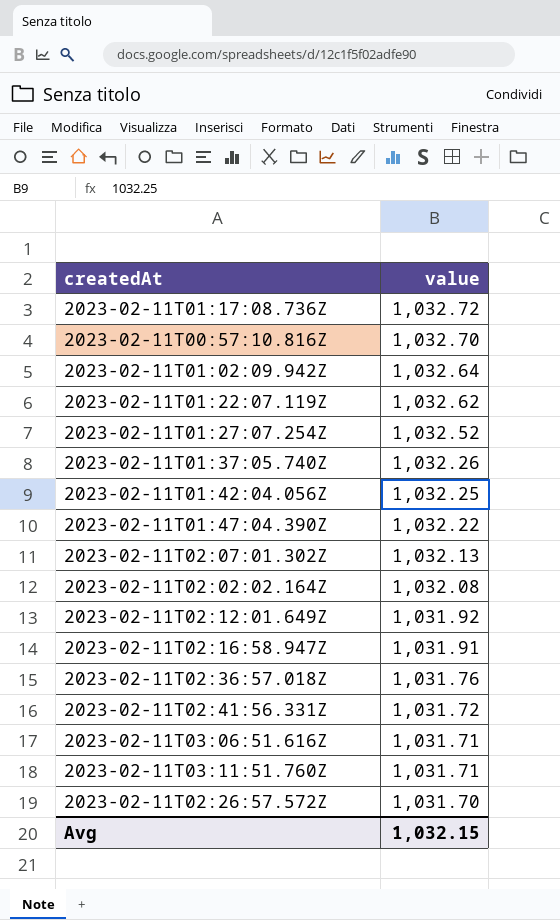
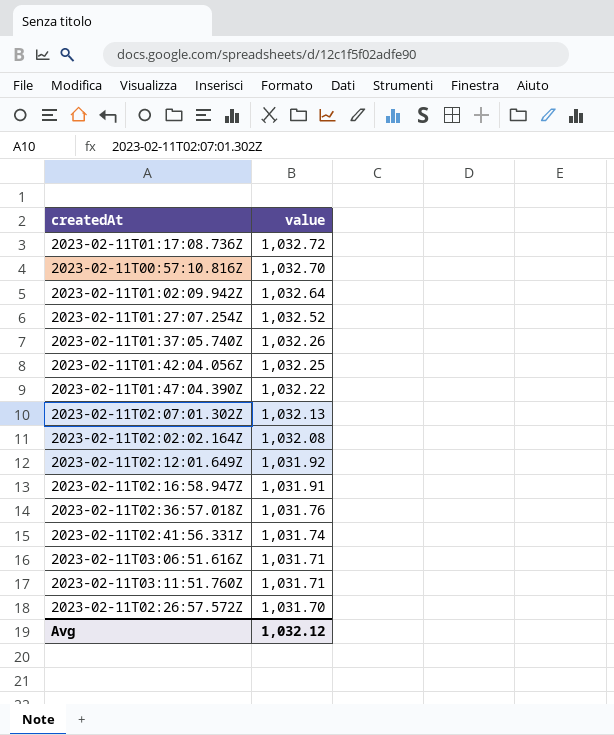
row 2023-02-11T01:22:07.119Z: 1,032.62 -> none
2023-02-11T02:41:56.331Z | value: 1,031.72 -> 1,031.74
Avg | value: 1,032.15 -> 1,032.12

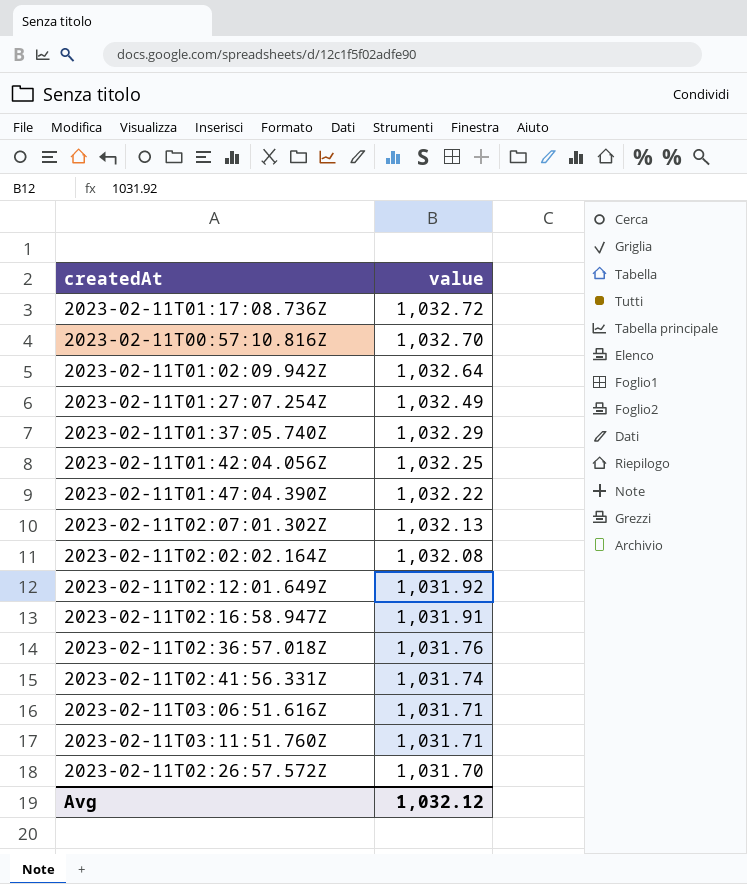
2023-02-11T01:27:07.254Z | value: 1,032.52 -> 1,032.49
2023-02-11T01:37:05.740Z | value: 1,032.26 -> 1,032.29

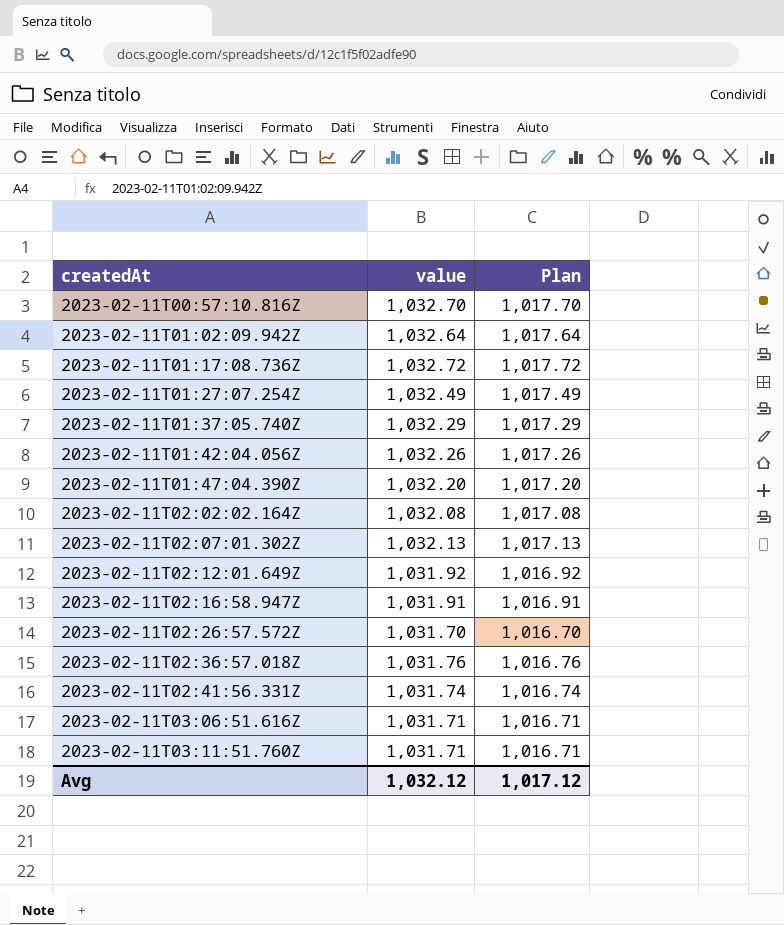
row order: value descending -> createdAt ascending
column Plan | formula: none -> [value] - 15
2023-02-11T01:42:04.056Z | value: 1,032.25 -> 1,032.26
2023-02-11T01:47:04.390Z | value: 1,032.22 -> 1,032.20

